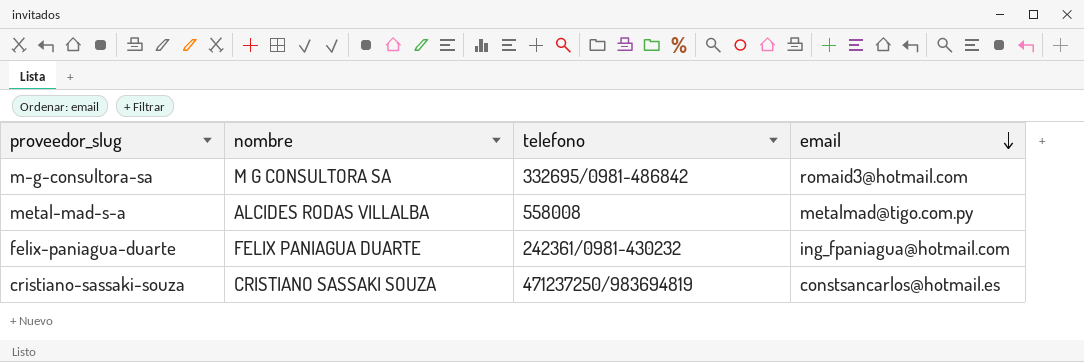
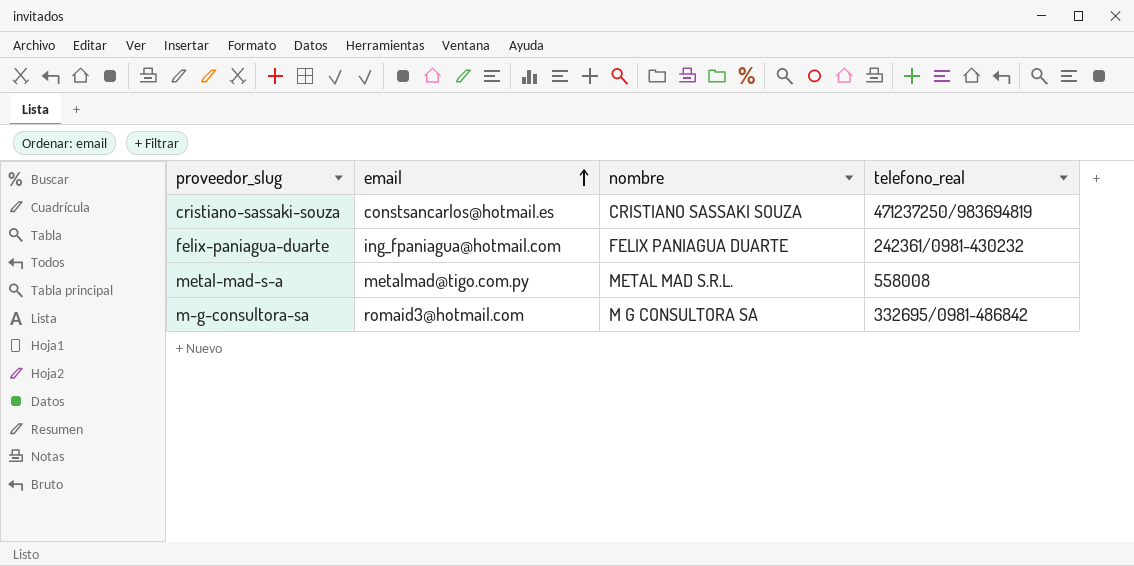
row order: email descending -> email ascending
column email | position: 4 -> 2
column name: telefono -> telefono_real
metal-mad-s-a | nombre: ALCIDES RODAS VILLALBA -> METAL MAD S.R.L.

